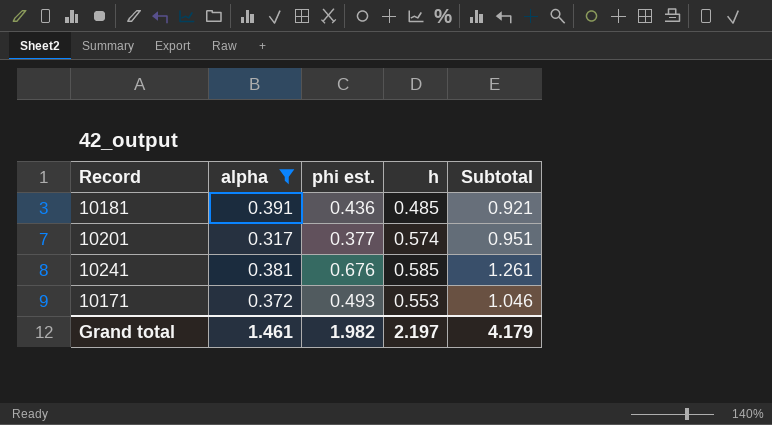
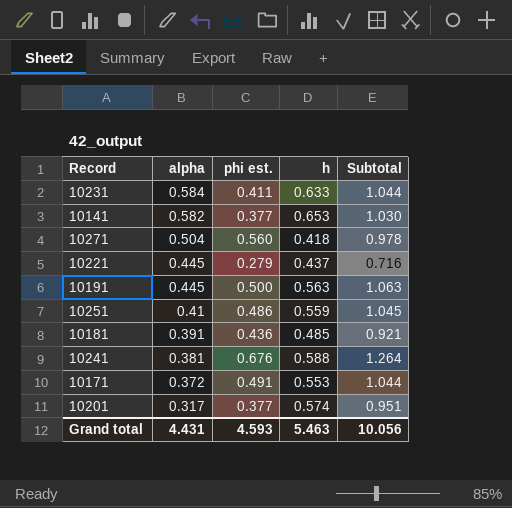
filter: alpha <= 0.391 -> none
row order: none -> alpha descending
10241 | h: 0.585 -> 0.588
10241 | Subtotal: 1.261 -> 1.264
10171 | phi est.: 0.493 -> 0.491
10171 | Subtotal: 1.046 -> 1.044
Grand total | alpha: 1.461 -> 4.431
Grand total | phi est.: 1.982 -> 4.593
Grand total | h: 2.197 -> 5.463
Grand total | Subtotal: 4.179 -> 10.056

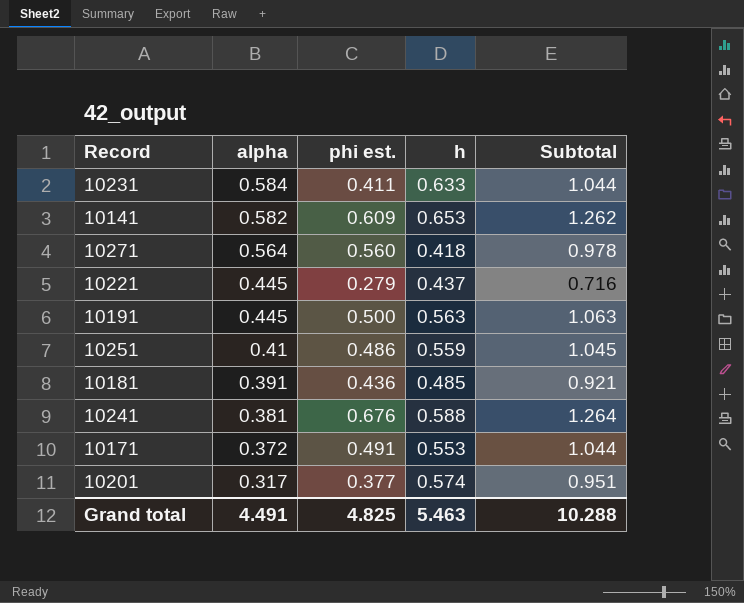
10141 | phi est.: 0.377 -> 0.609
10141 | Subtotal: 1.030 -> 1.262
10271 | alpha: 0.504 -> 0.564
Grand total | alpha: 4.431 -> 4.491
Grand total | phi est.: 4.593 -> 4.825
Grand total | Subtotal: 10.056 -> 10.288

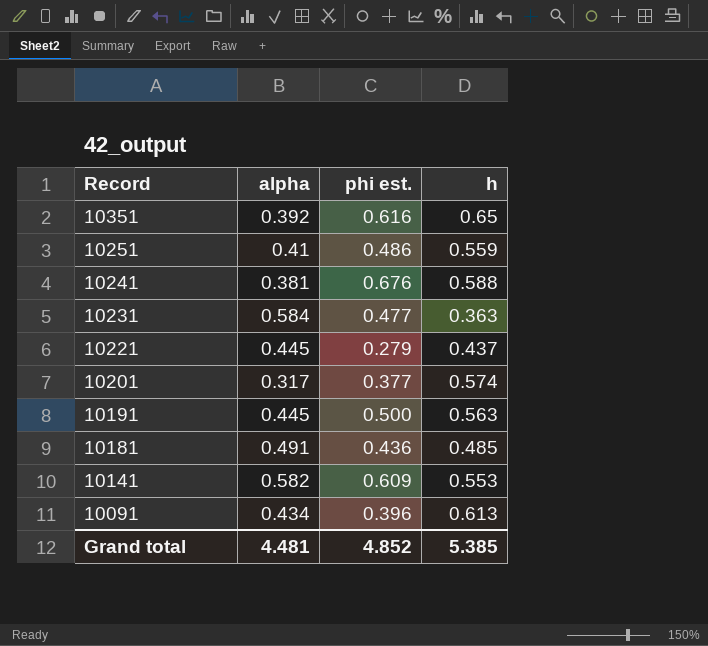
row order: alpha descending -> Record descending
column Subtotal | formula: [phi est.] + [h] -> none
row 10271: 0.564 | 0.560 | 0.418 | 0.978 -> none
row 10171: 0.372 | 0.491 | 0.553 | 1.044 -> none
row 10351: none -> 0.392 | 0.616 | 0.65
10231 | phi est.: 0.411 -> 0.477
10231 | h: 0.633 -> 0.363
10181 | alpha: 0.391 -> 0.491
10141 | h: 0.653 -> 0.553
row 10091: none -> 0.434 | 0.396 | 0.613
Grand total | alpha: 4.491 -> 4.481
Grand total | phi est.: 4.825 -> 4.852
Grand total | h: 5.463 -> 5.385

